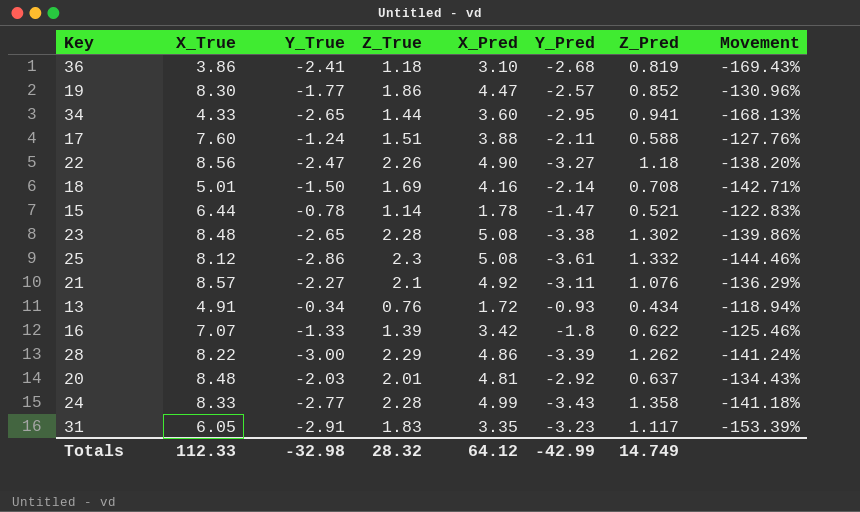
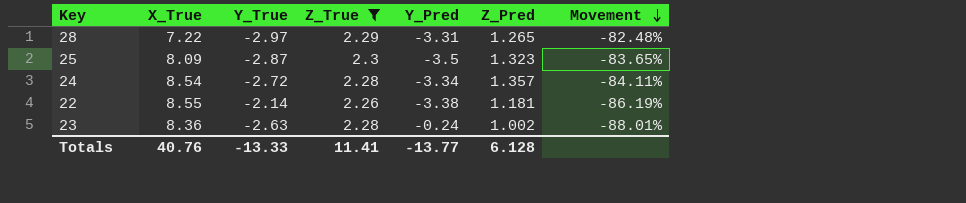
filter: none -> Z_True >= 2.26
row order: none -> Movement descending
column X_Pred | position: 5 -> none
column Movement | formula: ([Y_Pred] - [X_True]) / [X_True] -> ([Z_Pred] - [X_True]) / [X_True]
28 | X_True: 8.22 -> 7.22
28 | Y_True: -3.00 -> -2.97
28 | Y_Pred: -3.39 -> -3.31
28 | Z_Pred: 1.262 -> 1.265
25 | X_True: 8.12 -> 8.09
25 | Y_True: -2.86 -> -2.87
25 | Y_Pred: -3.61 -> -3.5
25 | Z_Pred: 1.332 -> 1.323
24 | X_True: 8.33 -> 8.54
24 | Y_True: -2.77 -> -2.72
24 | Y_Pred: -3.43 -> -3.34
24 | Z_Pred: 1.358 -> 1.357
22 | X_True: 8.56 -> 8.55
22 | Y_True: -2.47 -> -2.14
22 | Y_Pred: -3.27 -> -3.38
22 | Z_Pred: 1.18 -> 1.181
23 | X_True: 8.48 -> 8.36
23 | Y_True: -2.65 -> -2.63
23 | Y_Pred: -3.38 -> -0.24
23 | Z_Pred: 1.302 -> 1.002
Totals | X_True: 112.33 -> 40.76
Totals | Y_True: -32.98 -> -13.33
Totals | Z_True: 28.32 -> 11.41
Totals | Y_Pred: -42.99 -> -13.77
Totals | Z_Pred: 14.749 -> 6.128

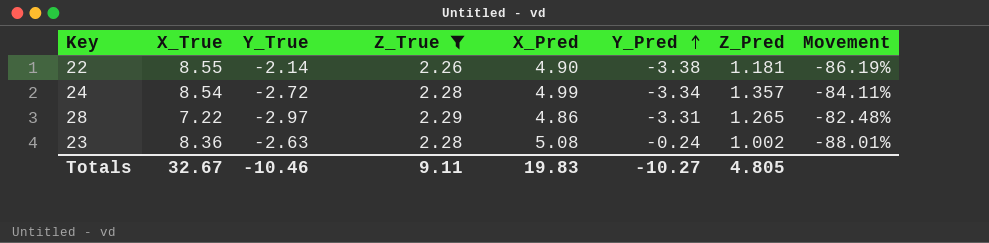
row order: Movement descending -> Y_Pred ascending
column X_Pred | position: none -> 5
row 25: 8.09 | -2.87 | 2.3 | -3.5 | 1.323 | -83.65% -> none
Totals | X_True: 40.76 -> 32.67
Totals | Y_True: -13.33 -> -10.46
Totals | Z_True: 11.41 -> 9.11
Totals | Y_Pred: -13.77 -> -10.27
Totals | Z_Pred: 6.128 -> 4.805

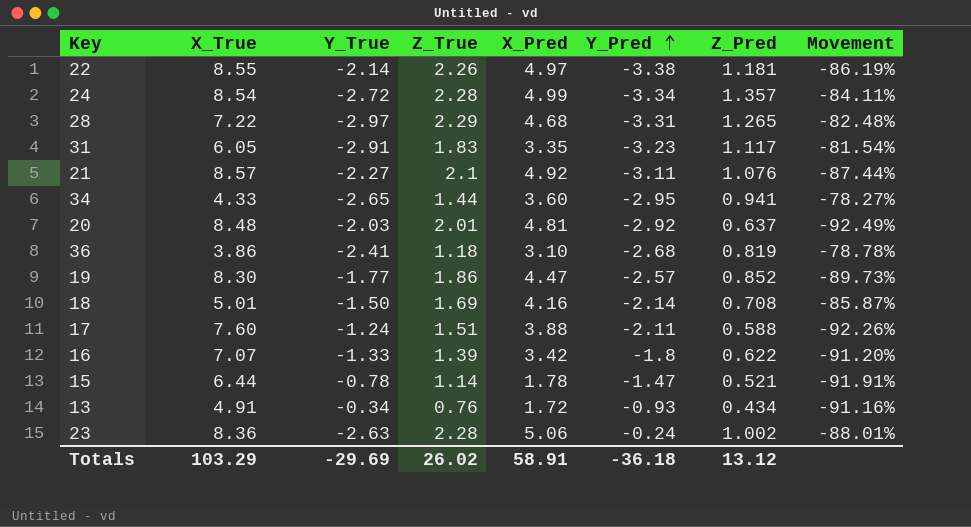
filter: Z_True >= 2.26 -> none
22 | X_Pred: 4.90 -> 4.97
28 | X_Pred: 4.86 -> 4.68
23 | X_Pred: 5.08 -> 5.06
Totals | X_True: 32.67 -> 103.29
Totals | Y_True: -10.46 -> -29.69
Totals | Z_True: 9.11 -> 26.02
Totals | X_Pred: 19.83 -> 58.91
Totals | Y_Pred: -10.27 -> -36.18
Totals | Z_Pred: 4.805 -> 13.12

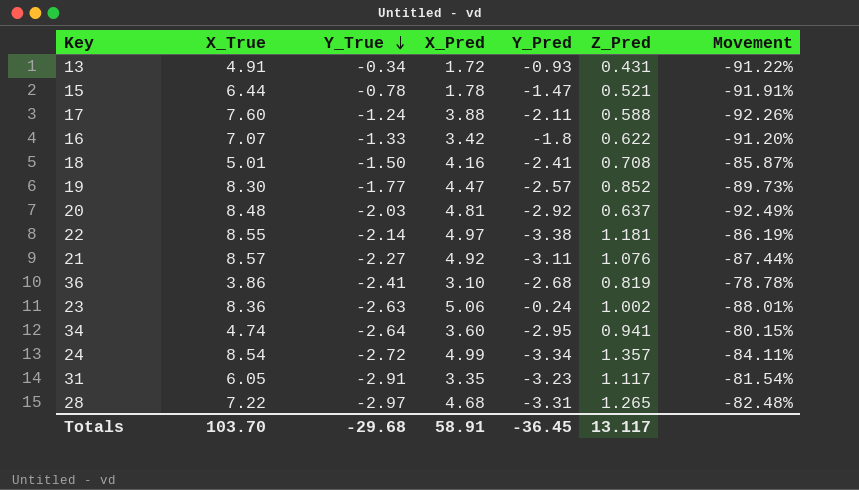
row order: Y_Pred ascending -> Y_True descending
column Z_True | position: 4 -> none
13 | Z_Pred: 0.434 -> 0.431
13 | Movement: -91.16% -> -91.22%
18 | Y_Pred: -2.14 -> -2.41
34 | X_True: 4.33 -> 4.74
34 | Y_True: -2.65 -> -2.64
34 | Movement: -78.27% -> -80.15%
Totals | X_True: 103.29 -> 103.70
Totals | Y_True: -29.69 -> -29.68
Totals | Y_Pred: -36.18 -> -36.45
Totals | Z_Pred: 13.12 -> 13.117

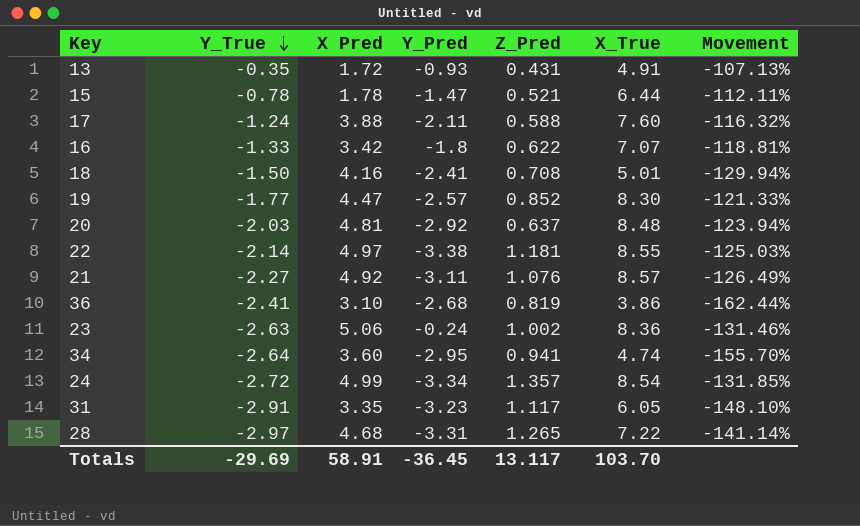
column name: X_Pred -> X Pred
column X_True | position: 2 -> 6
column Movement | formula: ([Z_Pred] - [X_True]) / [X_True] -> ([Y_True] - [X_True]) / [X_True]
13 | Y_True: -0.34 -> -0.35
Totals | Y_True: -29.68 -> -29.69

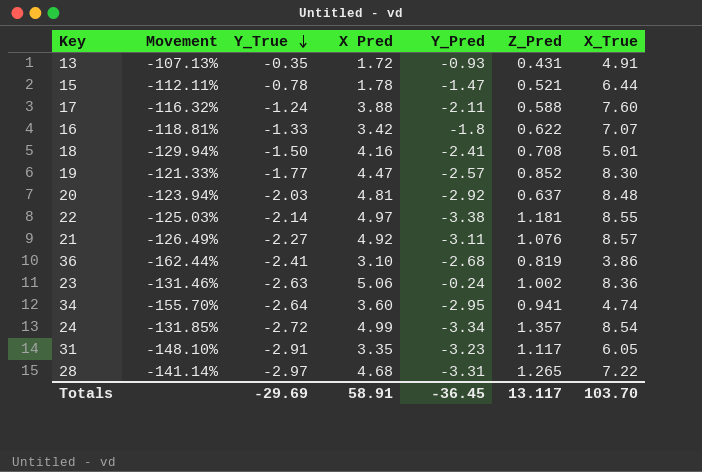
column Movement | position: 7 -> 2

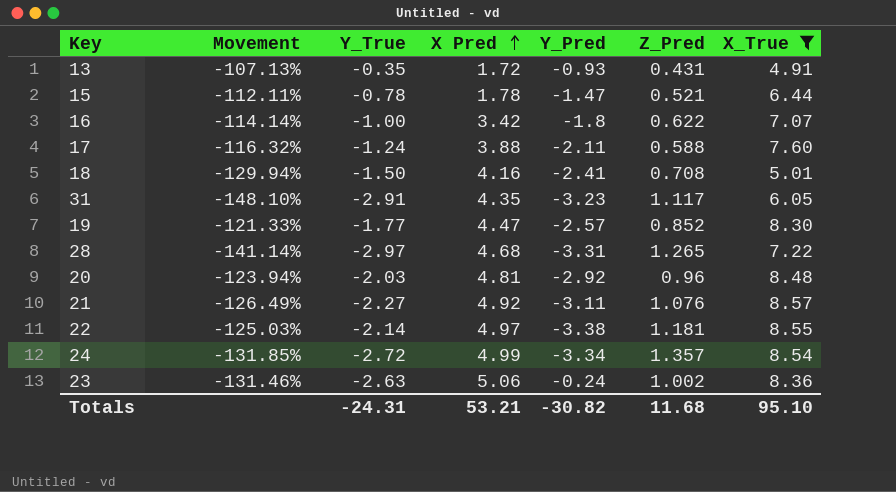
filter: none -> X_True >= 4.91
row order: Y_True descending -> X Pred ascending
16 | Movement: -118.81% -> -114.14%
16 | Y_True: -1.33 -> -1.00
31 | X Pred: 3.35 -> 4.35
20 | Z_Pred: 0.637 -> 0.96
Totals | Y_True: -29.69 -> -24.31
Totals | X Pred: 58.91 -> 53.21
Totals | Y_Pred: -36.45 -> -30.82
Totals | Z_Pred: 13.117 -> 11.68
Totals | X_True: 103.70 -> 95.10

